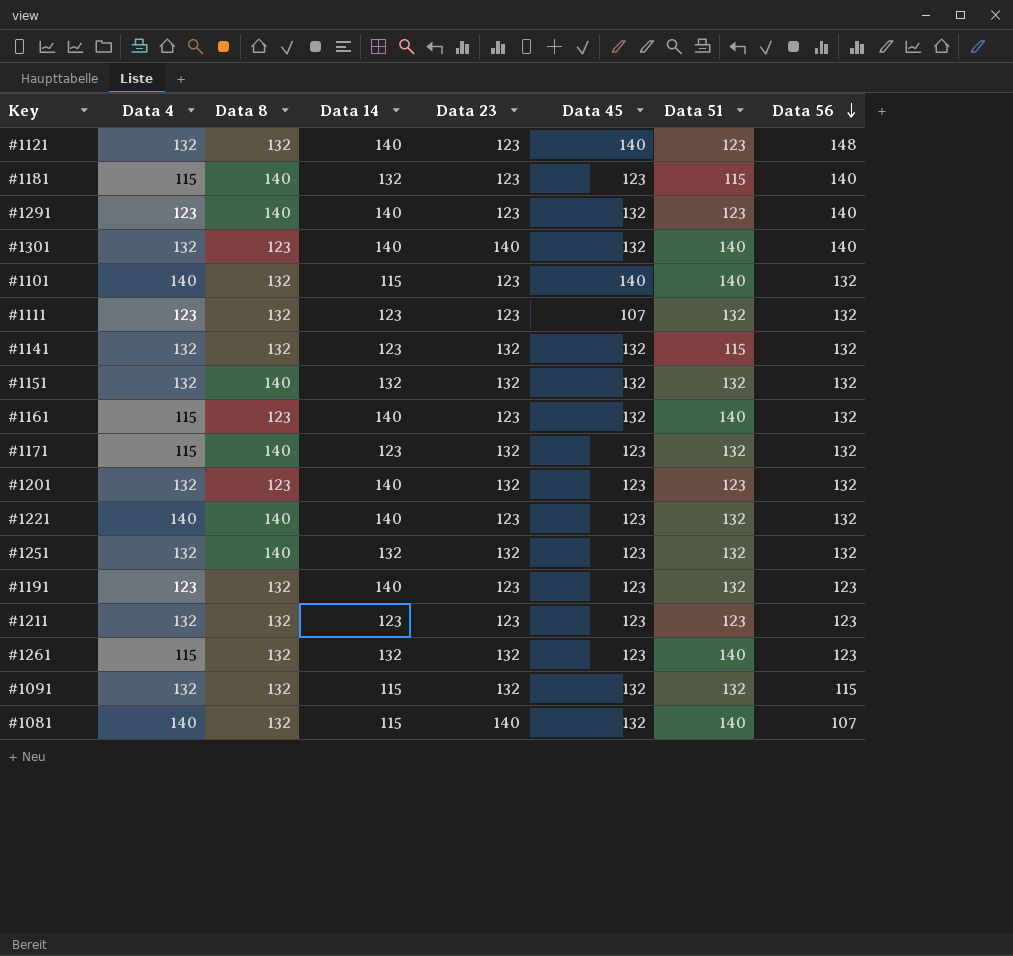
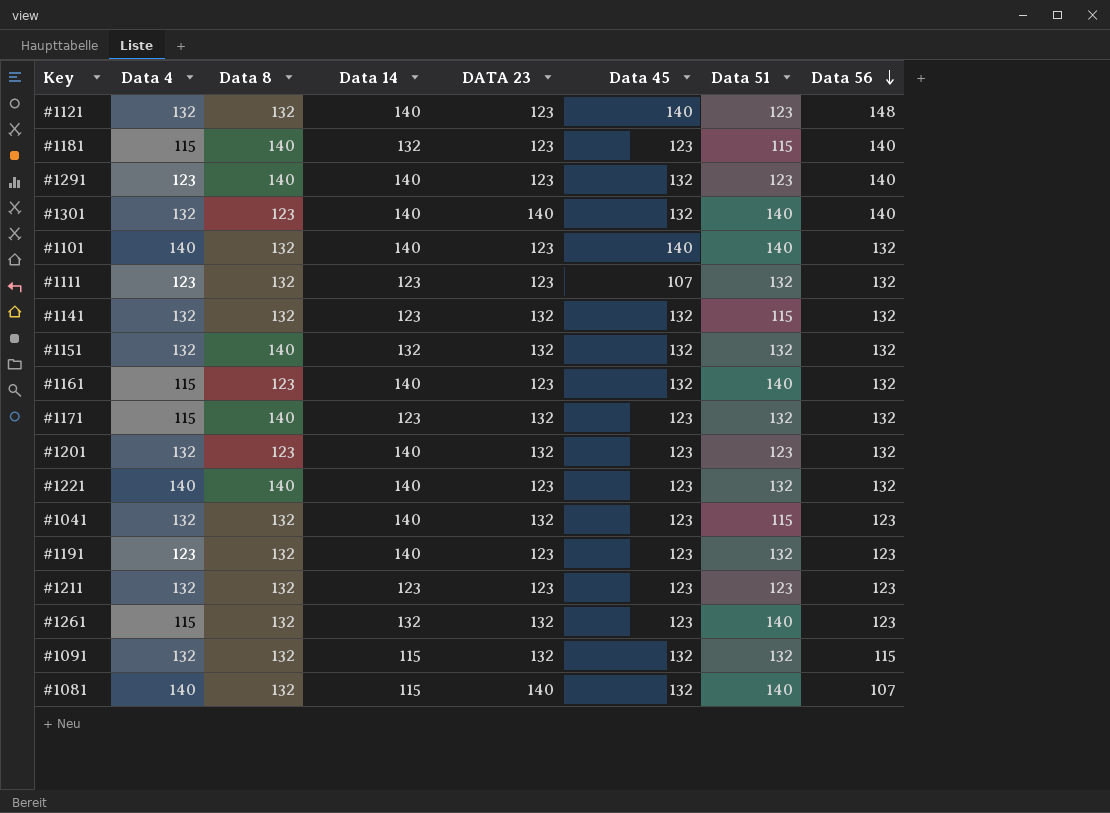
column name: Data 23 -> DATA 23
row #1251: 132 | 140 | 132 | 132 | 123 | 132 | 132 -> none
#1101 | Data 14: 115 -> 140
row #1041: none -> 132 | 132 | 140 | 132 | 123 | 115 | 123

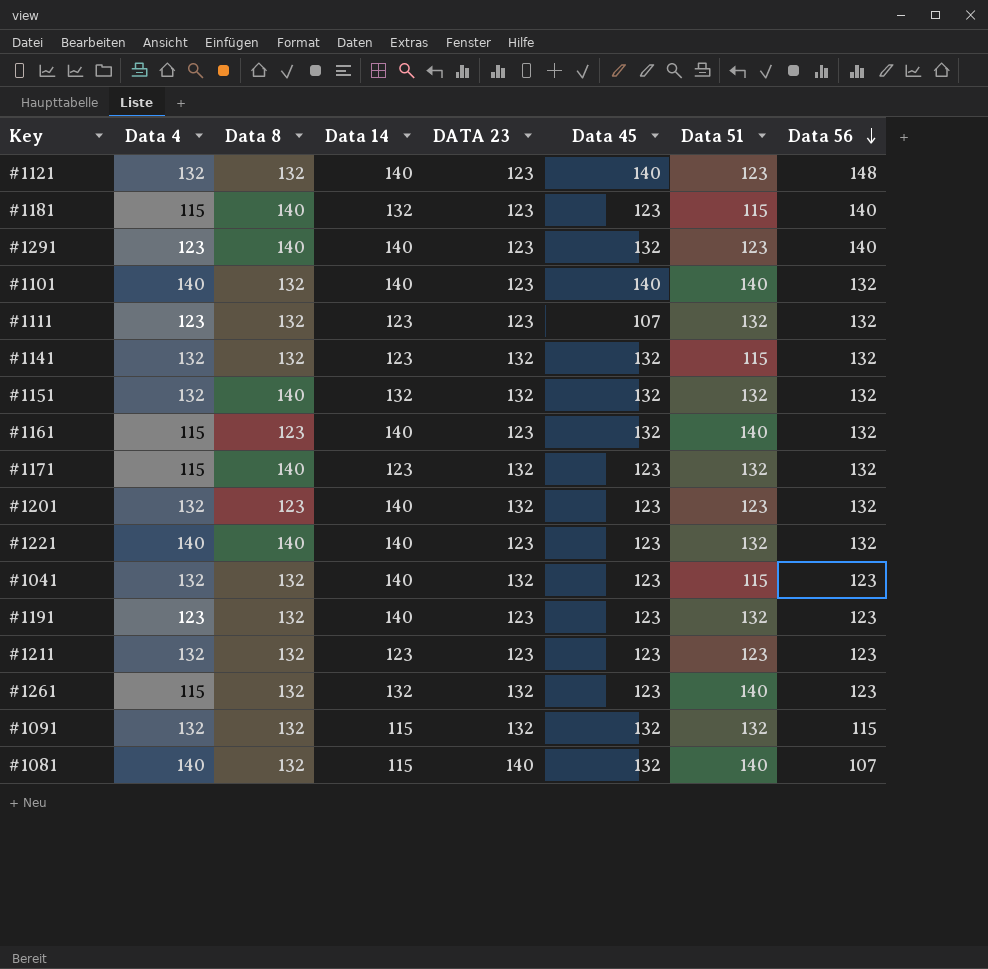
row #1301: 132 | 123 | 140 | 140 | 132 | 140 | 140 -> none

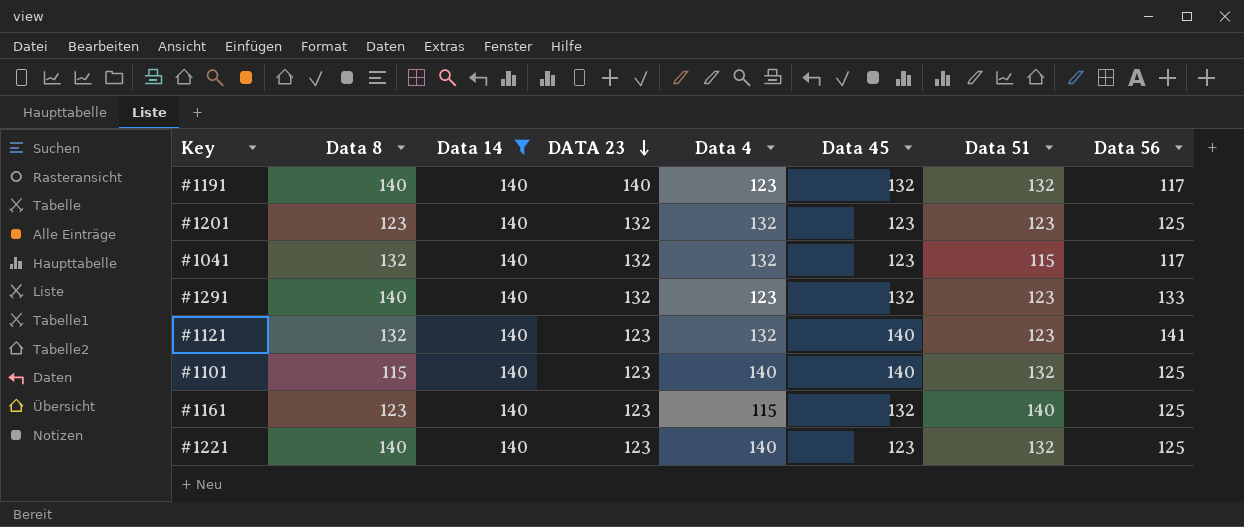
filter: none -> Data 14 = 140
row order: Data 56 descending -> DATA 23 descending
column Data 4 | position: 2 -> 5
#1191 | Data 8: 132 -> 140
#1191 | DATA 23: 123 -> 140
#1191 | Data 45: 123 -> 132
#1191 | Data 56: 123 -> 117
#1201 | Data 56: 132 -> 125
#1041 | Data 56: 123 -> 117
#1291 | DATA 23: 123 -> 132
#1291 | Data 56: 140 -> 133
#1121 | Data 56: 148 -> 141
#1101 | Data 8: 132 -> 115
#1101 | Data 51: 140 -> 132
#1101 | Data 56: 132 -> 125
#1161 | Data 56: 132 -> 125
#1221 | Data 56: 132 -> 125

